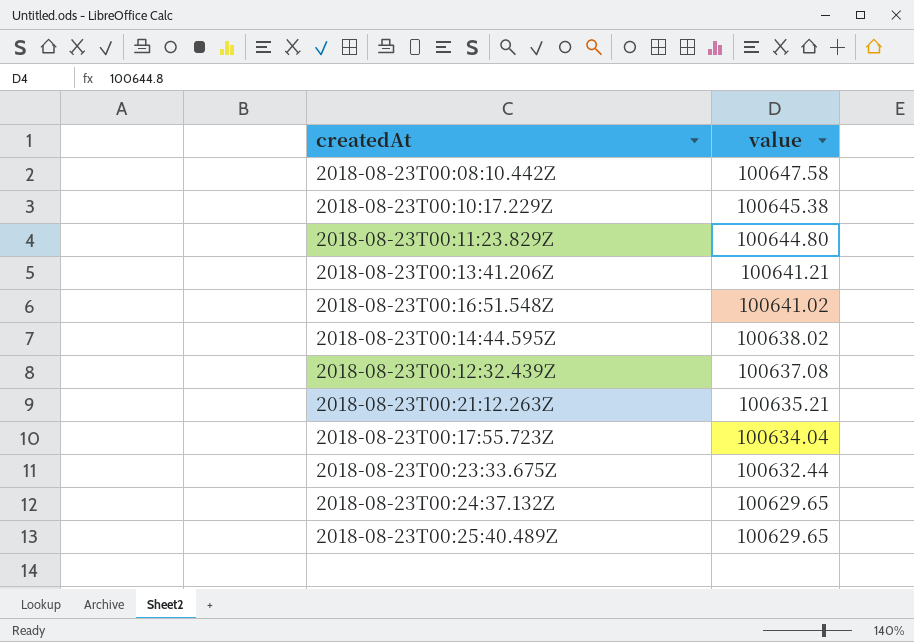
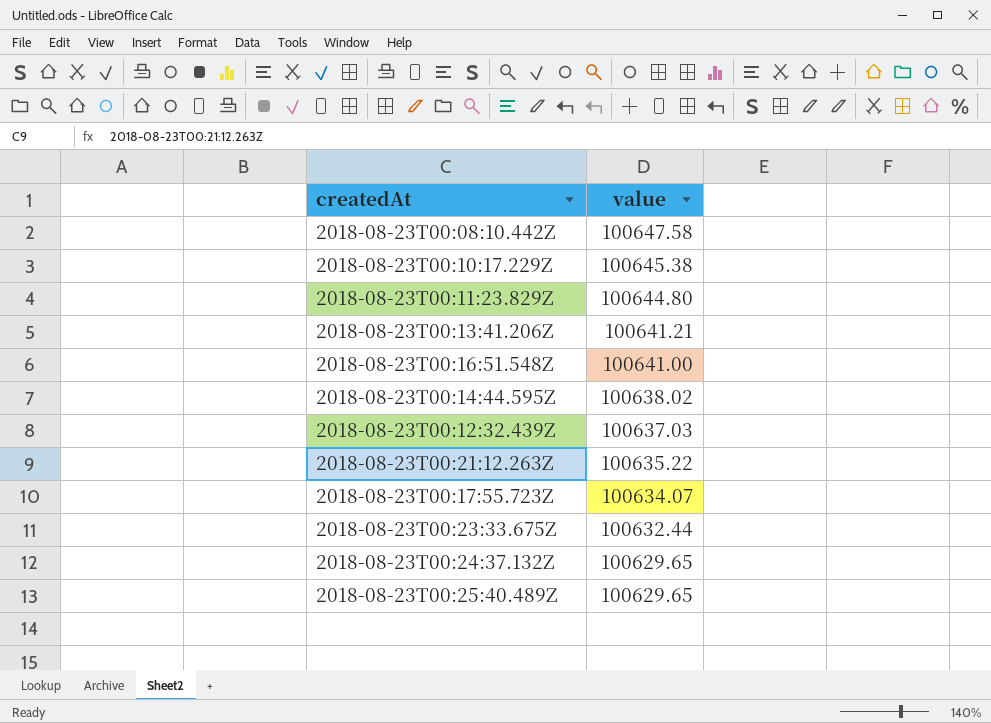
2018-08-23T00:16:51.548Z | value: 100641.02 -> 100641.00
2018-08-23T00:12:32.439Z | value: 100637.08 -> 100637.03
2018-08-23T00:21:12.263Z | value: 100635.21 -> 100635.22
2018-08-23T00:17:55.723Z | value: 100634.04 -> 100634.07

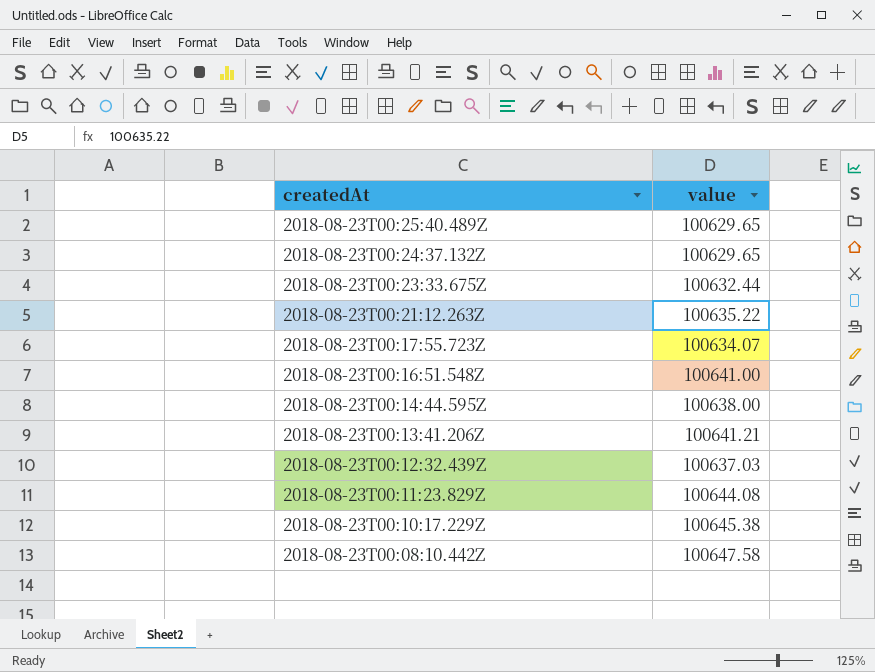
row order: value descending -> createdAt descending
2018-08-23T00:14:44.595Z | value: 100638.02 -> 100638.00
2018-08-23T00:11:23.829Z | value: 100644.80 -> 100644.08

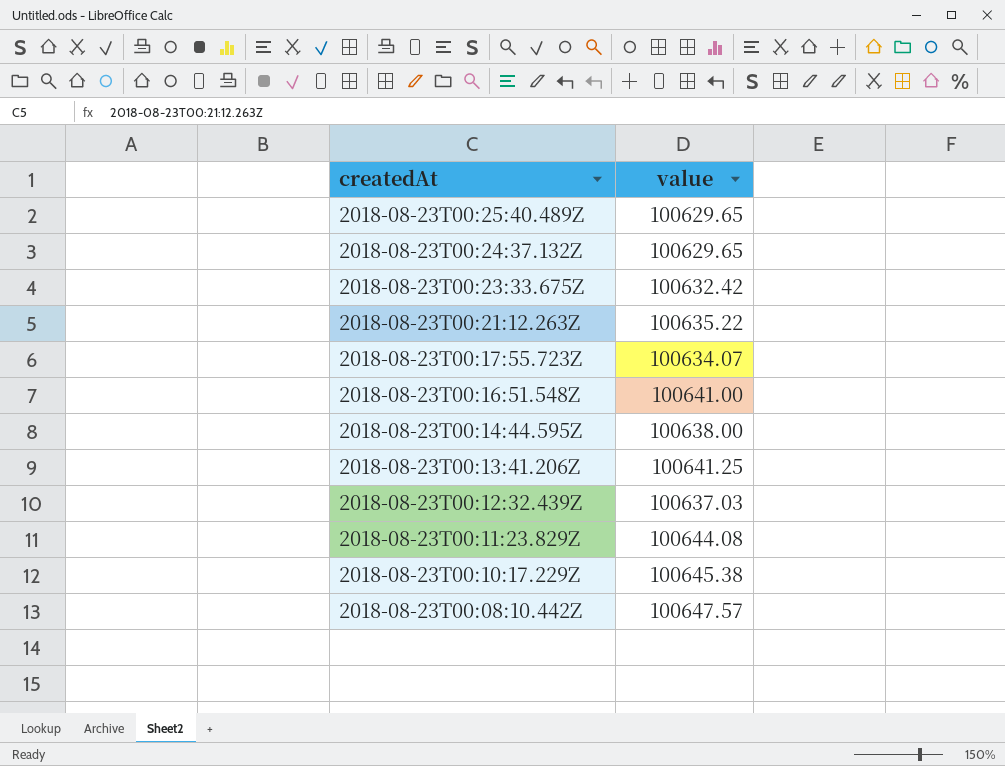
2018-08-23T00:23:33.675Z | value: 100632.44 -> 100632.42
2018-08-23T00:13:41.206Z | value: 100641.21 -> 100641.25
2018-08-23T00:08:10.442Z | value: 100647.58 -> 100647.57

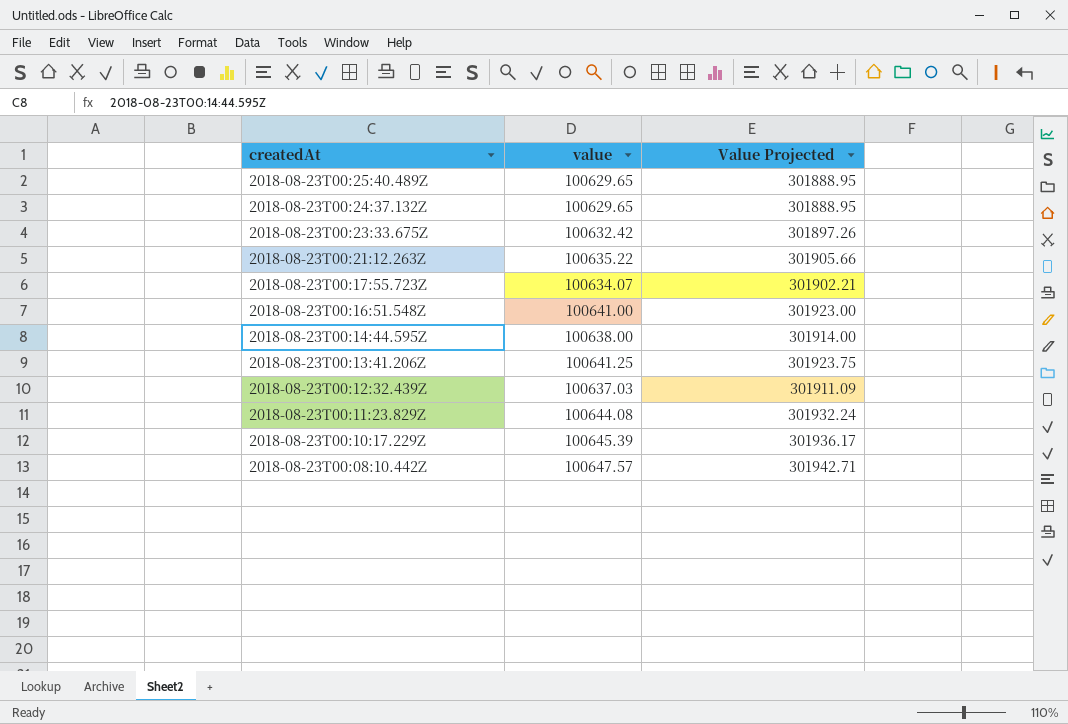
column Value Projected | formula: none -> [value] * 3
2018-08-23T00:10:17.229Z | value: 100645.38 -> 100645.39

